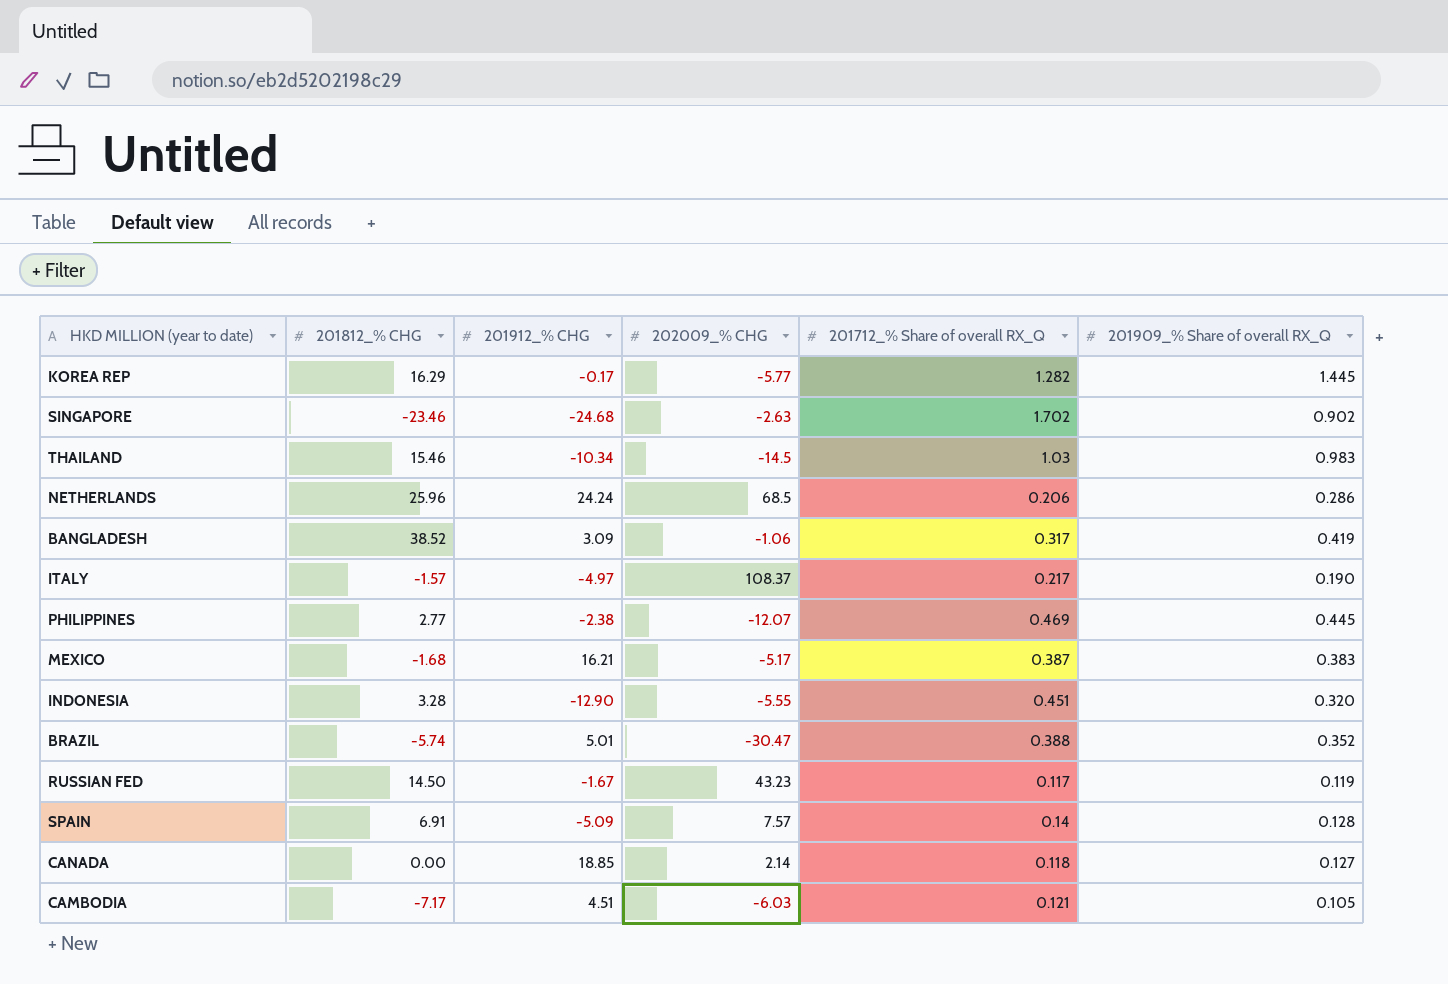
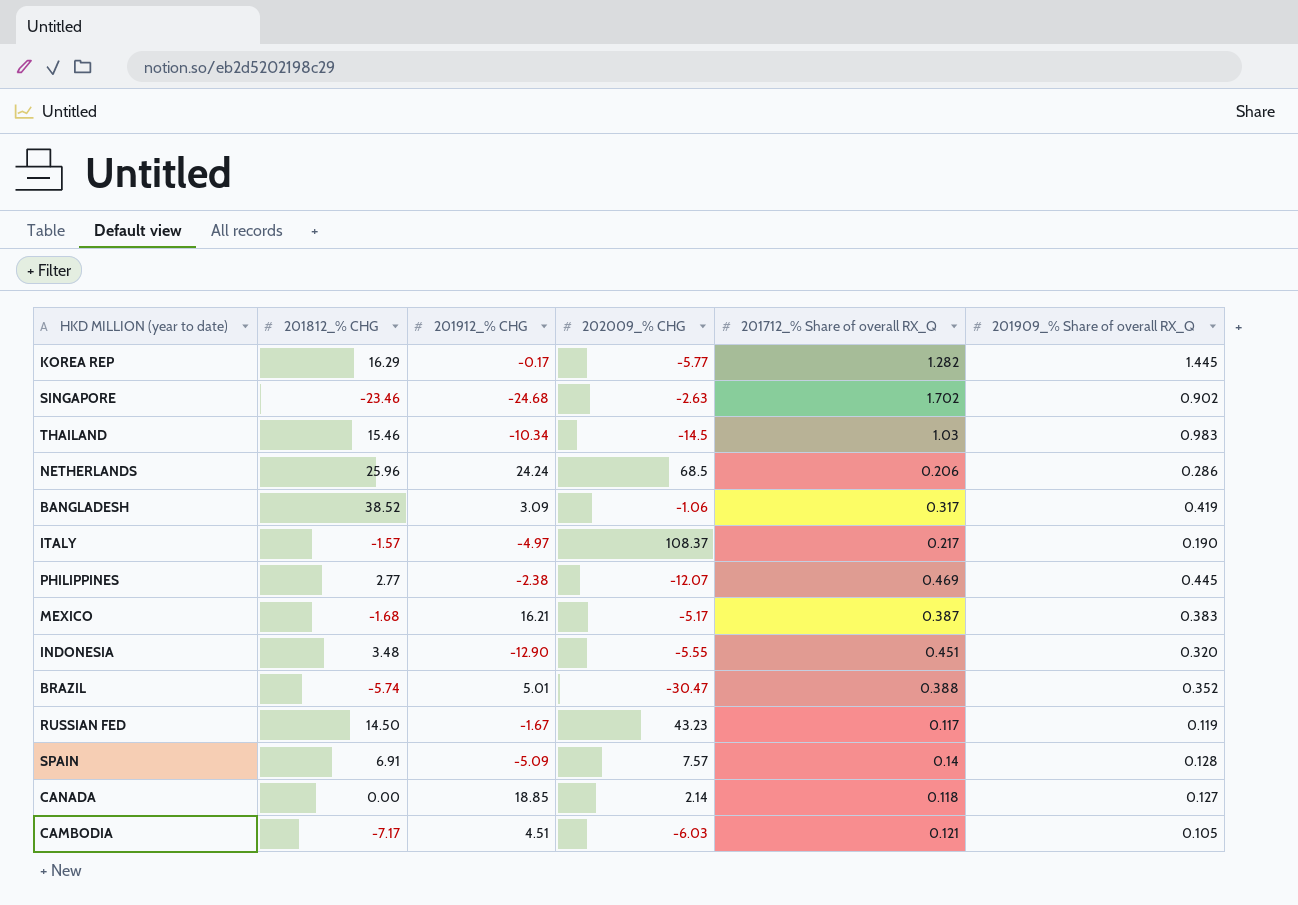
INDONESIA | 201812_% CHG: 3.28 -> 3.48

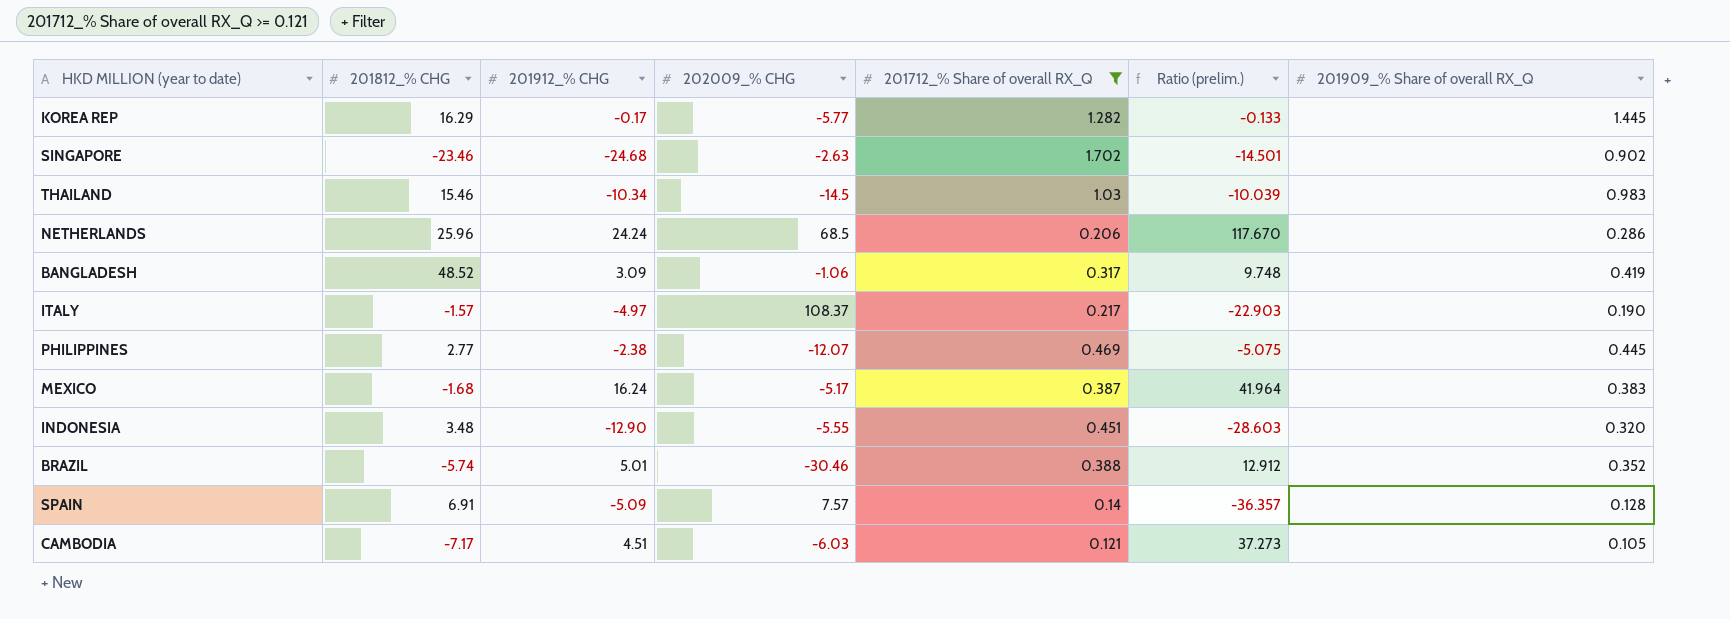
filter: none -> 201712_% Share of overall RX_Q >= 0.121
column Ratio (prelim.) | formula: none -> [201912_% CHG] / [201712_% Share of overall RX_Q]
BANGLADESH | 201812_% CHG: 38.52 -> 48.52
MEXICO | 201912_% CHG: 16.21 -> 16.24
BRAZIL | 202009_% CHG: -30.47 -> -30.46

